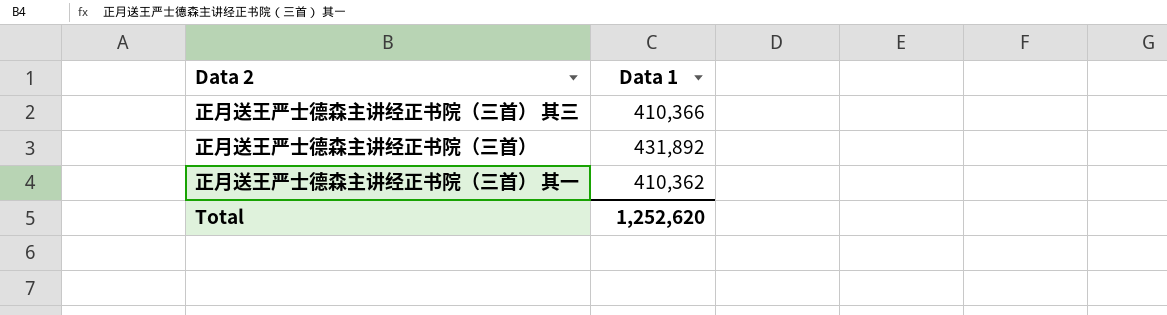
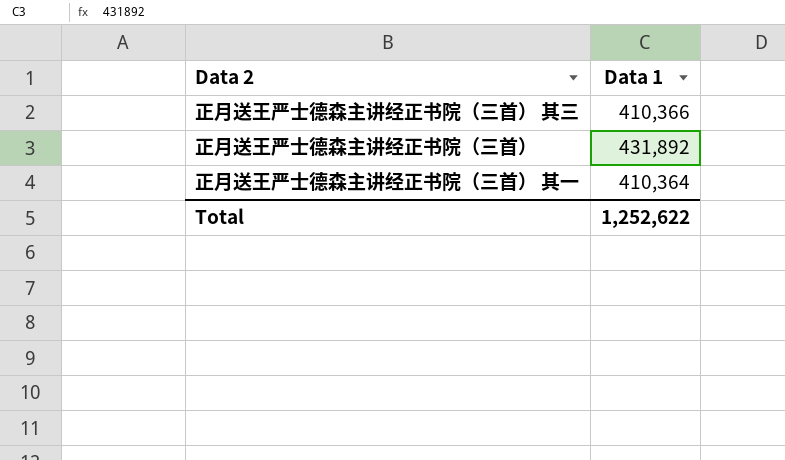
正月送王严士德森主讲经正书院（三首） 其一 | Data 1: 410,362 -> 410,364
Total | Data 1: 1,252,620 -> 1,252,622

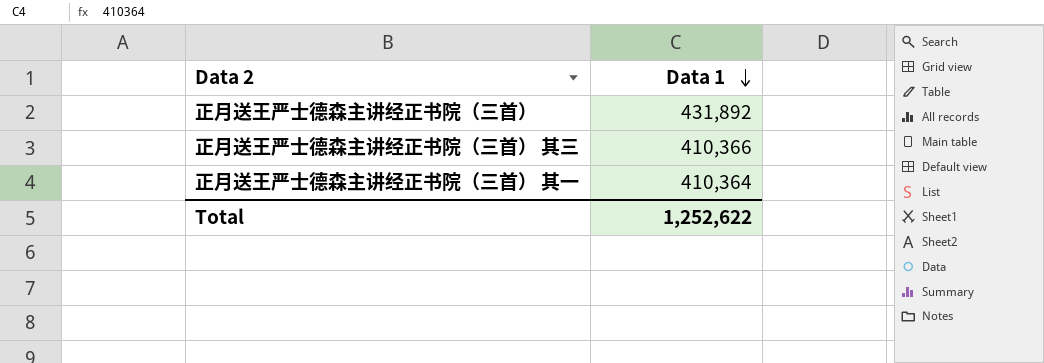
row order: none -> Data 1 descending

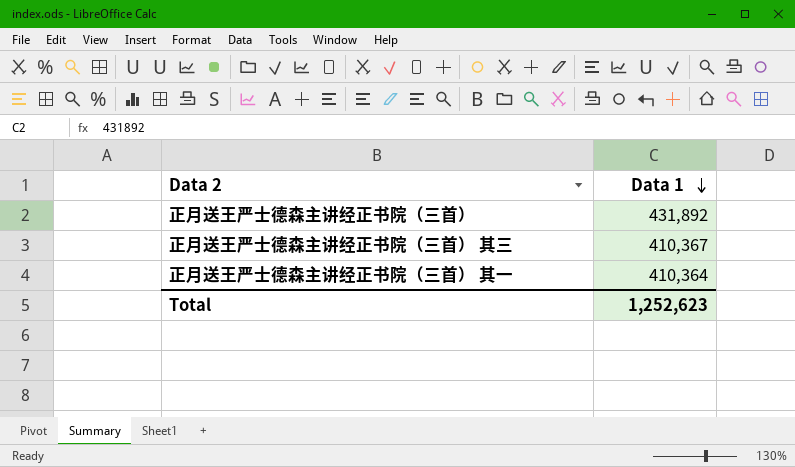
正月送王严士德森主讲经正书院（三首） 其三 | Data 1: 410,366 -> 410,367
Total | Data 1: 1,252,622 -> 1,252,623

